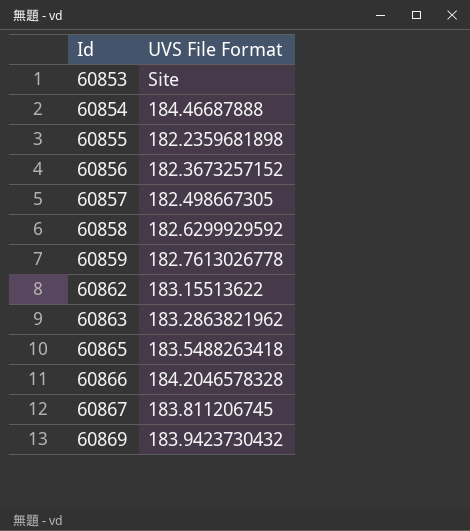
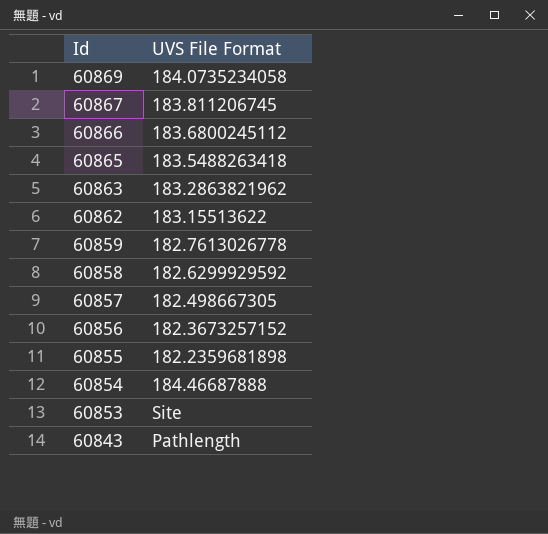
row order: Id ascending -> Id descending
60869 | UVS File Format: 183.9423730432 -> 184.0735234058
60866 | UVS File Format: 184.2046578328 -> 183.6800245112
row 60843: none -> Pathlength

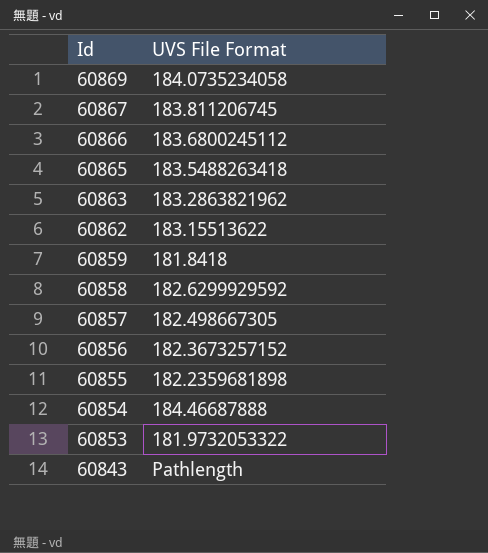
60859 | UVS File Format: 182.7613026778 -> 181.8418
60853 | UVS File Format: Site -> 181.9732053322

